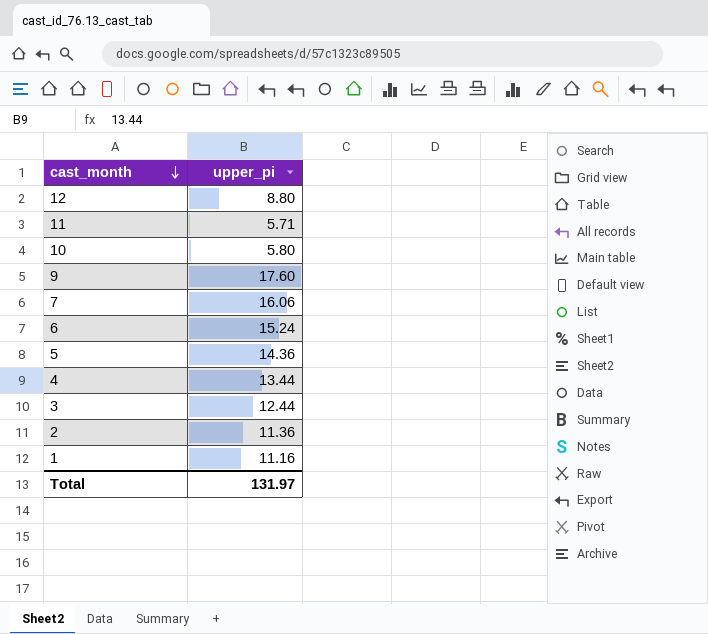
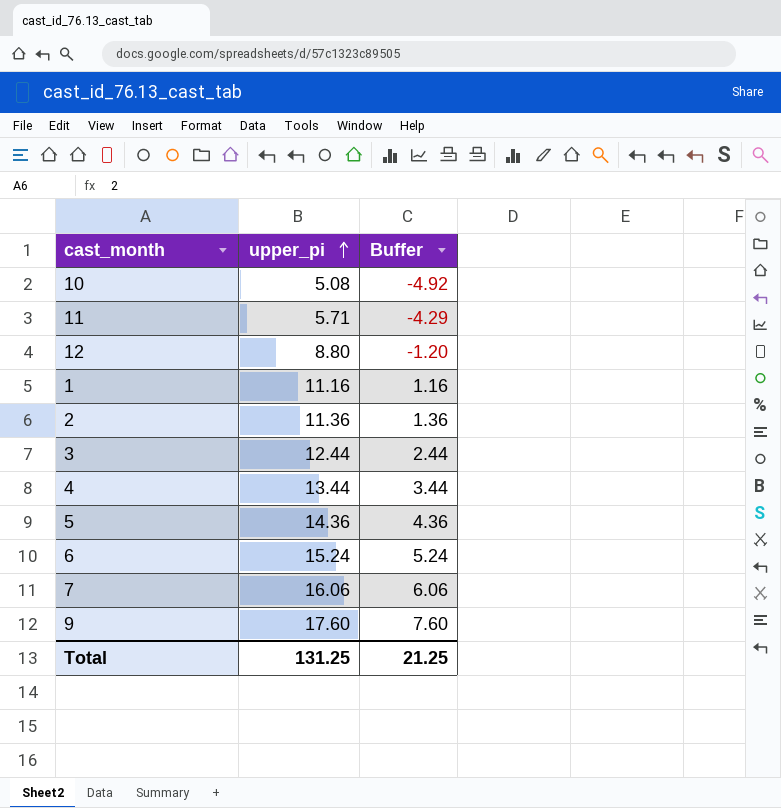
row order: cast_month descending -> upper_pi ascending
column Buffer | formula: none -> [upper_pi] - 10
10 | upper_pi: 5.80 -> 5.08
Total | upper_pi: 131.97 -> 131.25

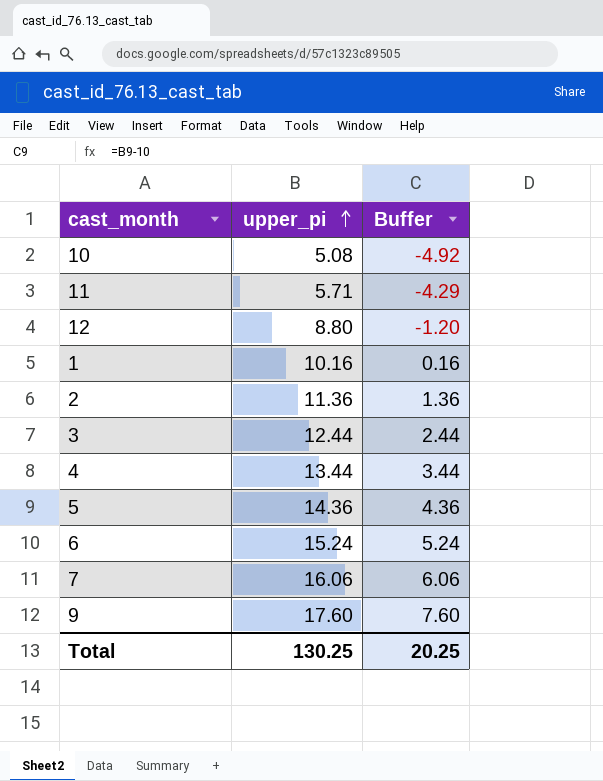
1 | upper_pi: 11.16 -> 10.16
1 | Buffer: 1.16 -> 0.16
Total | upper_pi: 131.25 -> 130.25
Total | Buffer: 21.25 -> 20.25

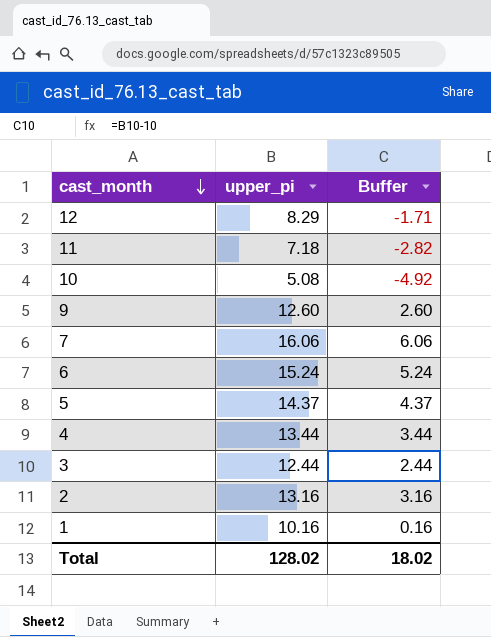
row order: upper_pi ascending -> cast_month descending
12 | upper_pi: 8.80 -> 8.29
12 | Buffer: -1.20 -> -1.71
11 | upper_pi: 5.71 -> 7.18
11 | Buffer: -4.29 -> -2.82
9 | upper_pi: 17.60 -> 12.60
9 | Buffer: 7.60 -> 2.60
5 | upper_pi: 14.36 -> 14.37
5 | Buffer: 4.36 -> 4.37
2 | upper_pi: 11.36 -> 13.16
2 | Buffer: 1.36 -> 3.16
Total | upper_pi: 130.25 -> 128.02
Total | Buffer: 20.25 -> 18.02

